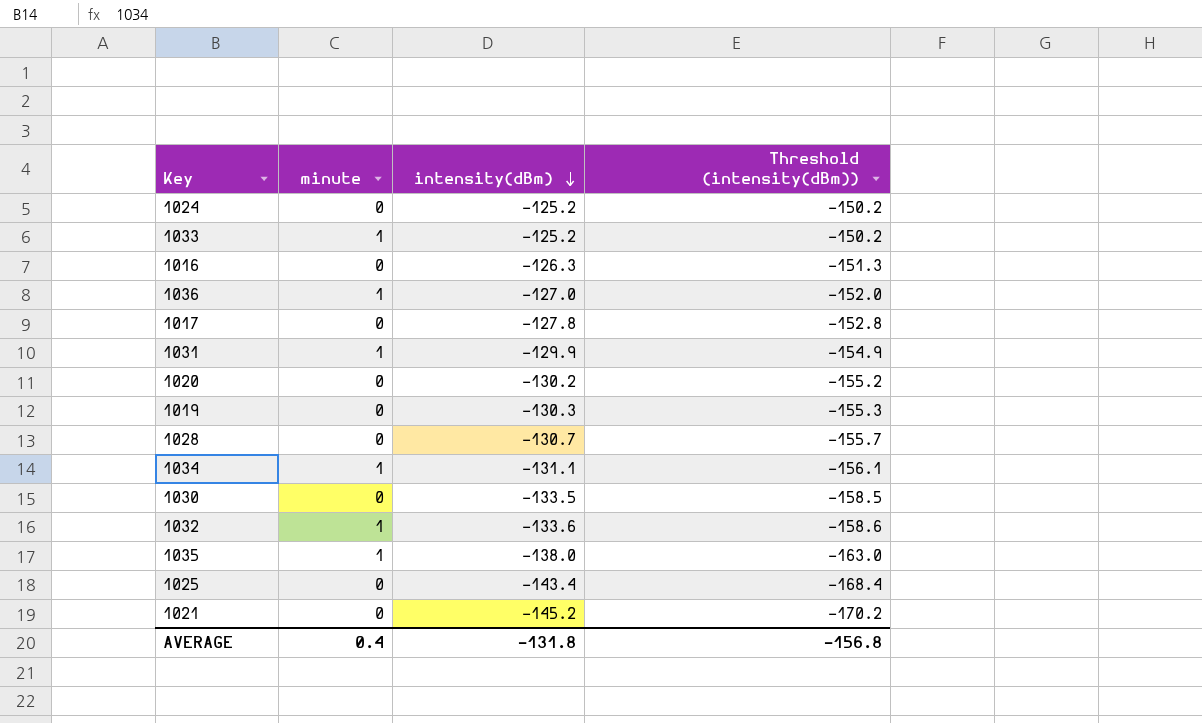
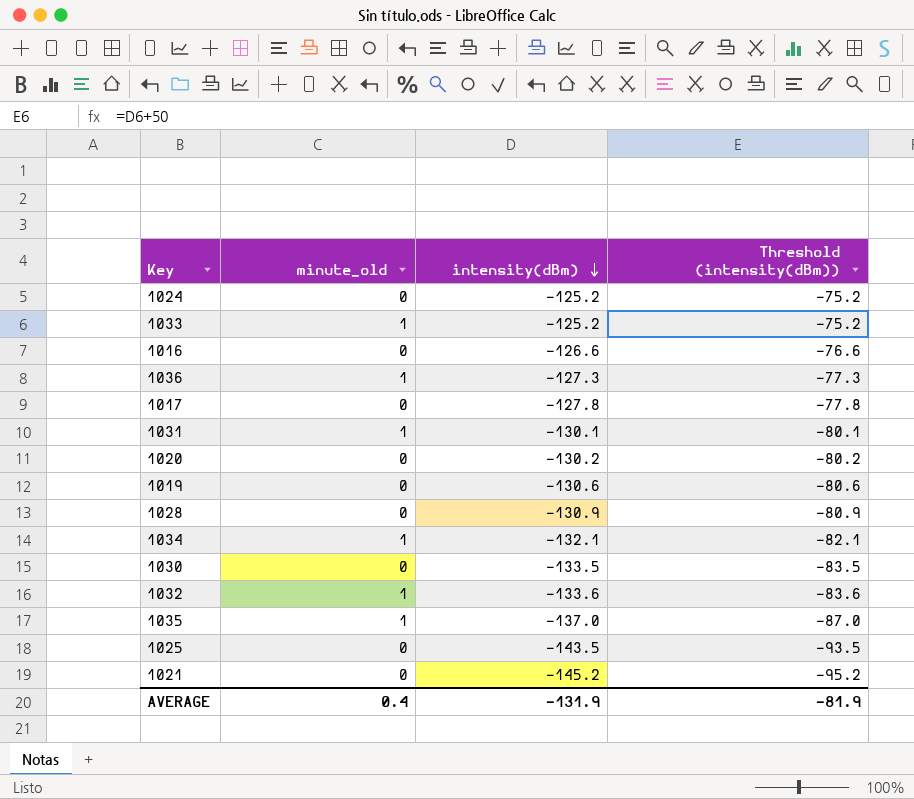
column name: minute -> minute_old
column Threshold (intensity(dBm)) | formula: [intensity(dBm)] - 25 -> [intensity(dBm)] + 50
1016 | intensity(dBm): -126.3 -> -126.6
1036 | intensity(dBm): -127.0 -> -127.3
1031 | intensity(dBm): -129.9 -> -130.1
1019 | intensity(dBm): -130.3 -> -130.6
1028 | intensity(dBm): -130.7 -> -130.9
1034 | intensity(dBm): -131.1 -> -132.1
1035 | intensity(dBm): -138.0 -> -137.0
1025 | intensity(dBm): -143.4 -> -143.5
AVERAGE | intensity(dBm): -131.8 -> -131.9
AVERAGE | Threshold (intensity(dBm)): -156.8 -> -81.9

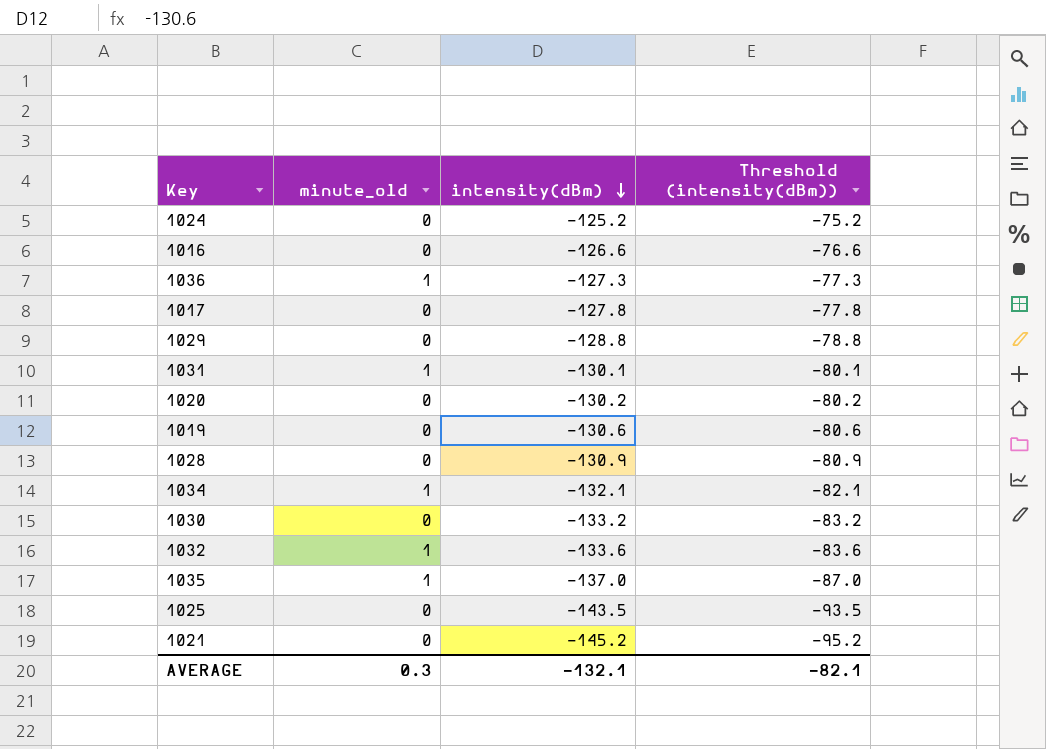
row 1033: 1 | -125.2 | -75.2 -> none
row 1029: none -> 0 | -128.8 | -78.8
1030 | intensity(dBm): -133.5 -> -133.2
1030 | Threshold (intensity(dBm)): -83.5 -> -83.2
AVERAGE | minute_old: 0.4 -> 0.3
AVERAGE | intensity(dBm): -131.9 -> -132.1
AVERAGE | Threshold (intensity(dBm)): -81.9 -> -82.1

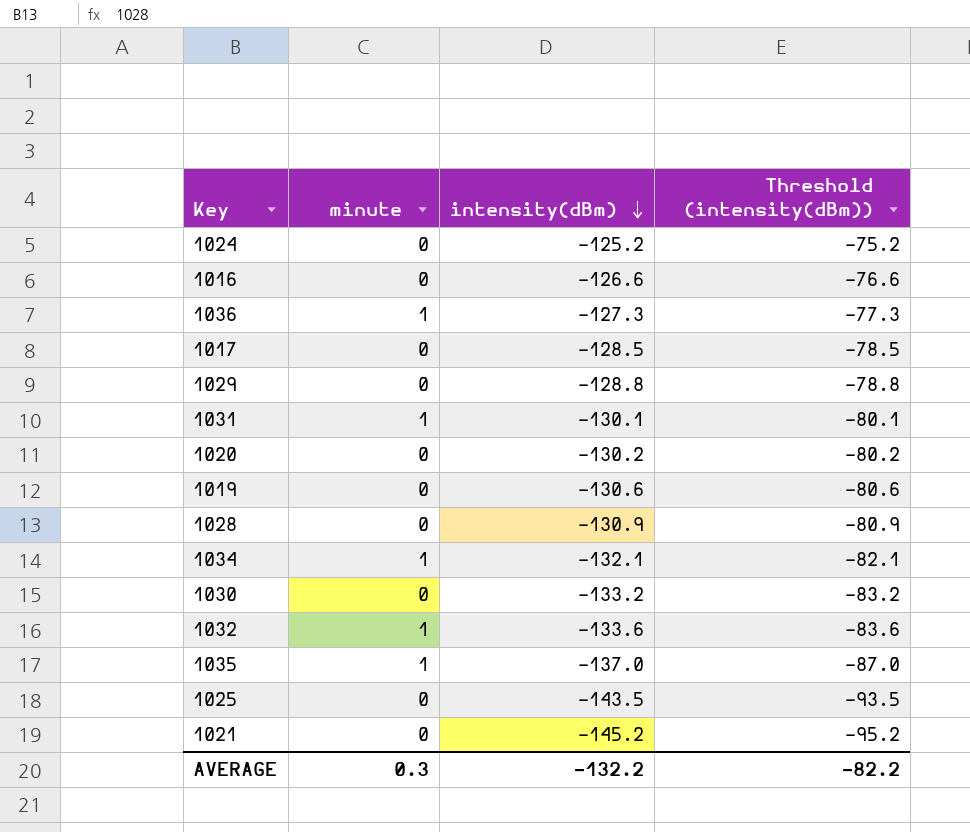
column name: minute_old -> minute
1017 | intensity(dBm): -127.8 -> -128.5
1017 | Threshold (intensity(dBm)): -77.8 -> -78.5
AVERAGE | intensity(dBm): -132.1 -> -132.2
AVERAGE | Threshold (intensity(dBm)): -82.1 -> -82.2

